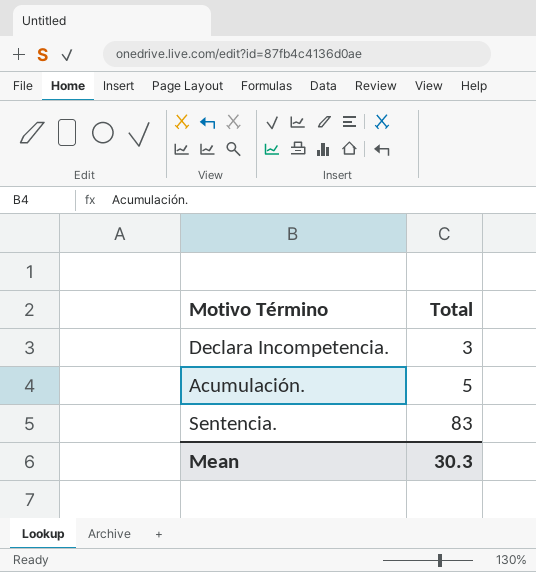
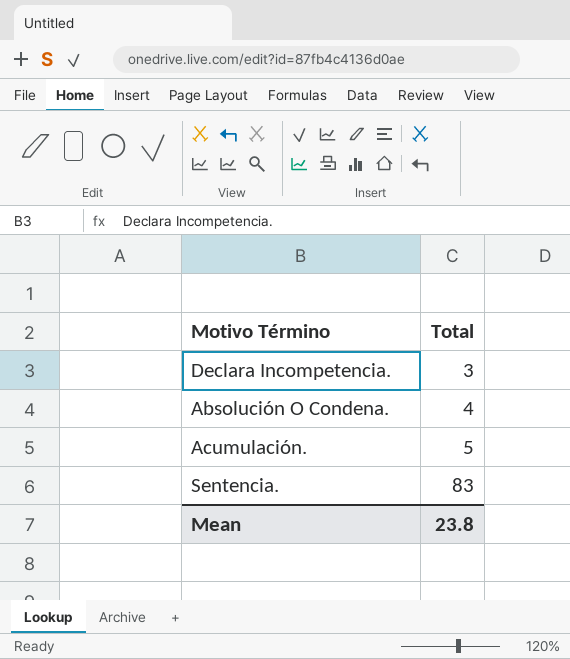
row Absolución O Condena.: none -> 4
Mean | Total: 30.3 -> 23.8

